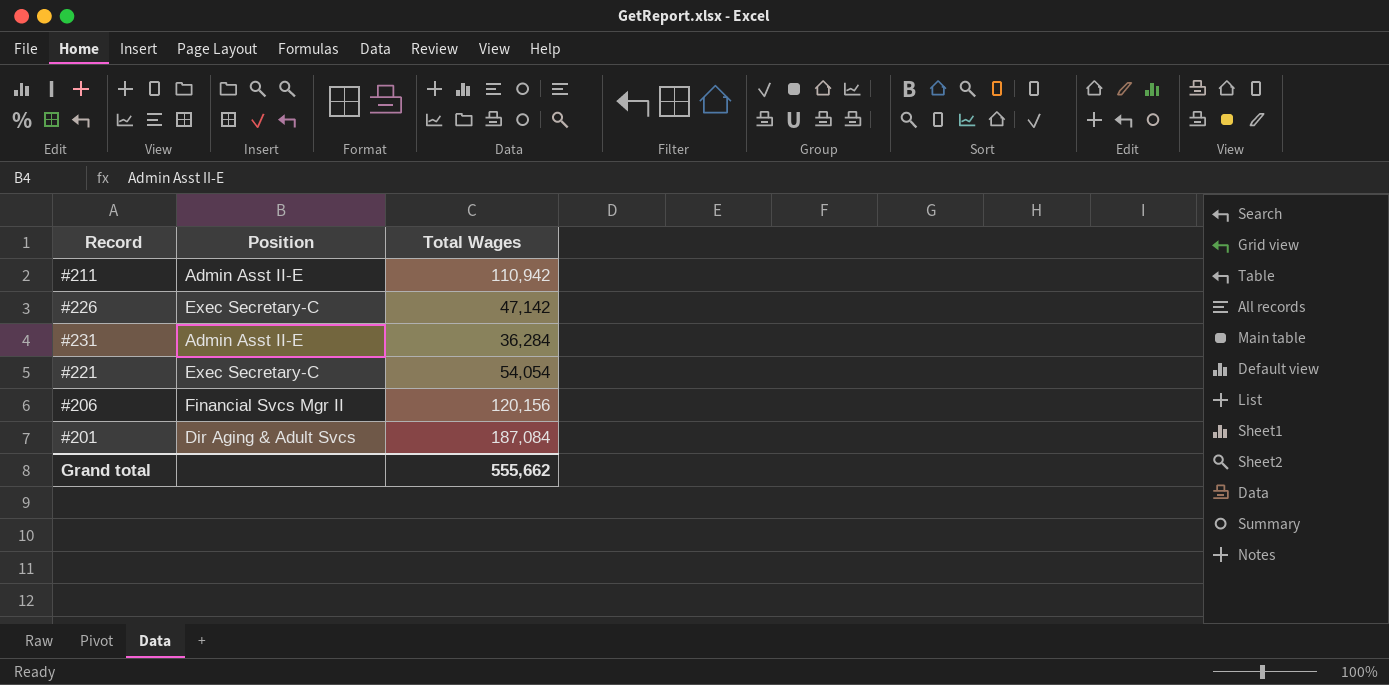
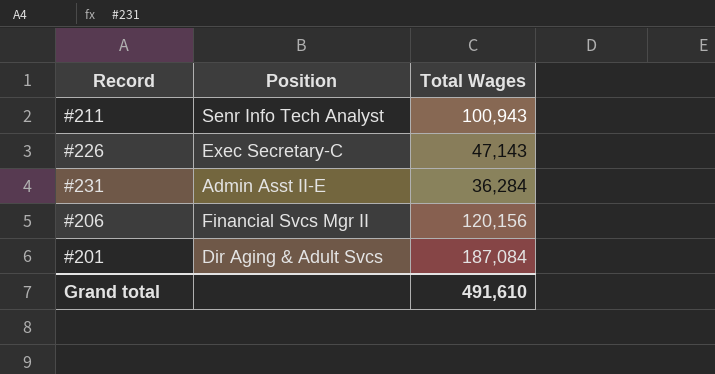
row #221: Exec Secretary-C | 54,054 -> none
#211 | Position: Admin Asst II-E -> Senr Info Tech Analyst
#211 | Total Wages: 110,942 -> 100,943
#226 | Total Wages: 47,142 -> 47,143
Grand total | Total Wages: 555,662 -> 491,610

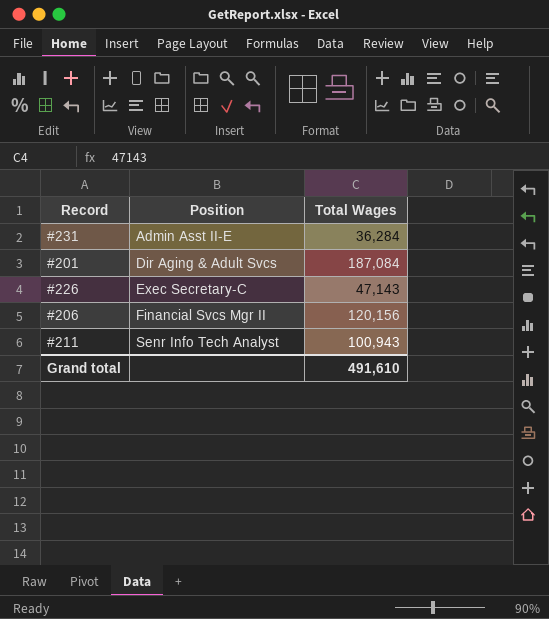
row order: none -> Position ascending

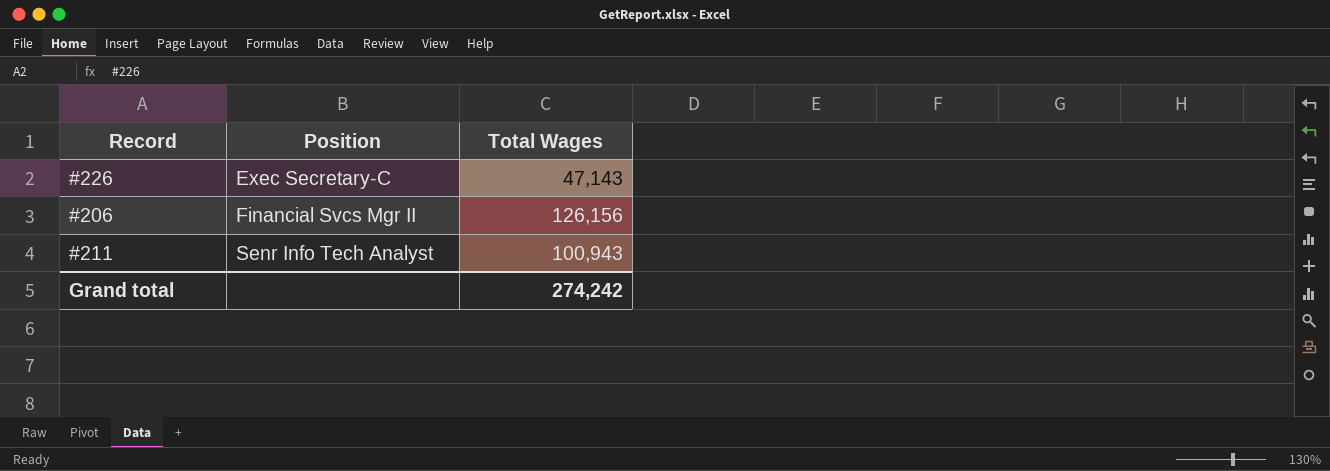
row #231: Admin Asst II-E | 36,284 -> none
row #201: Dir Aging & Adult Svcs | 187,084 -> none
#206 | Total Wages: 120,156 -> 126,156
Grand total | Total Wages: 491,610 -> 274,242

